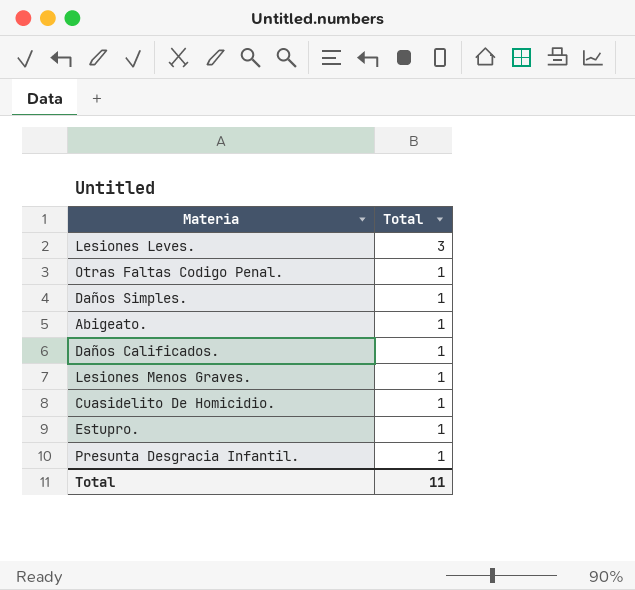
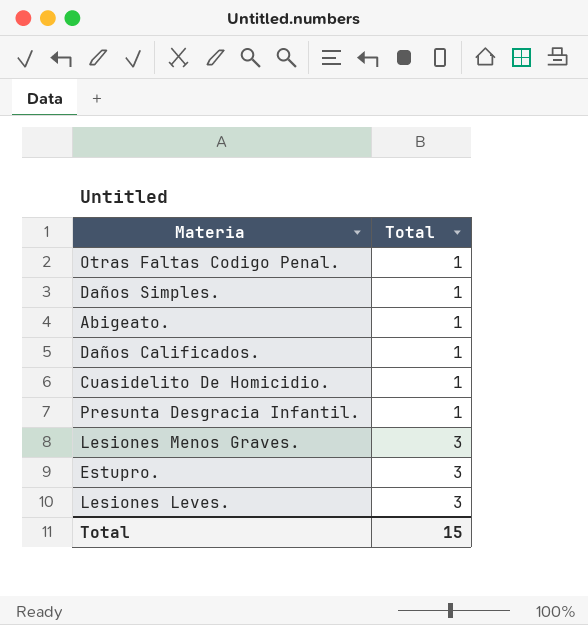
row order: Total descending -> Total ascending
Lesiones Menos Graves. | Total: 1 -> 3
Estupro. | Total: 1 -> 3
Total | Total: 11 -> 15

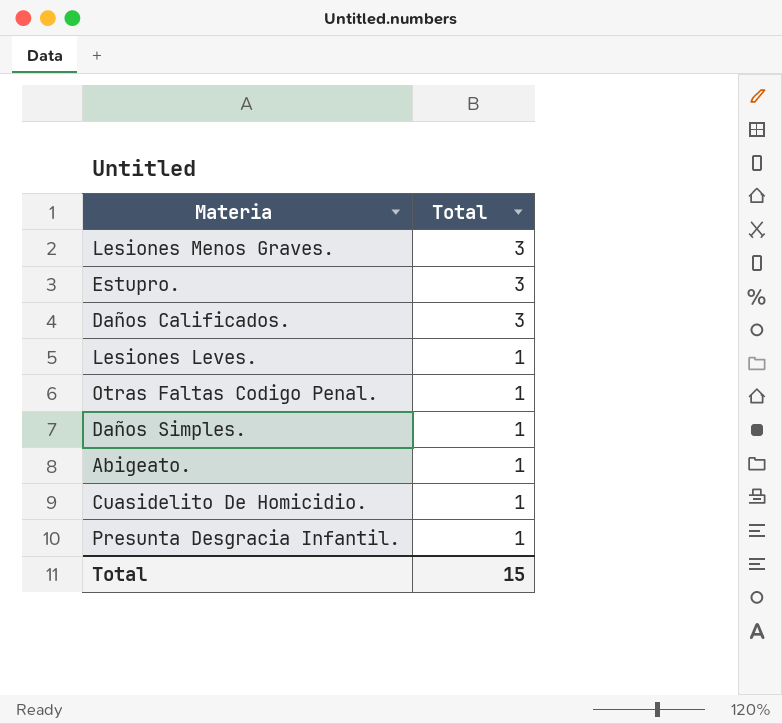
row order: Total ascending -> Total descending
Daños Calificados. | Total: 1 -> 3
Lesiones Leves. | Total: 3 -> 1

